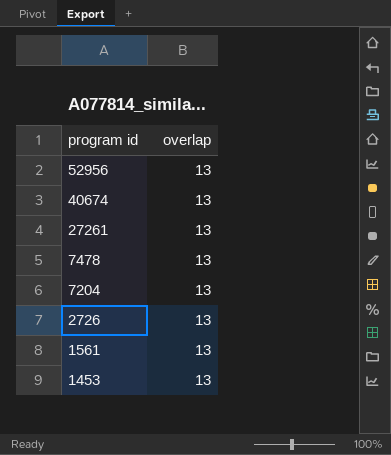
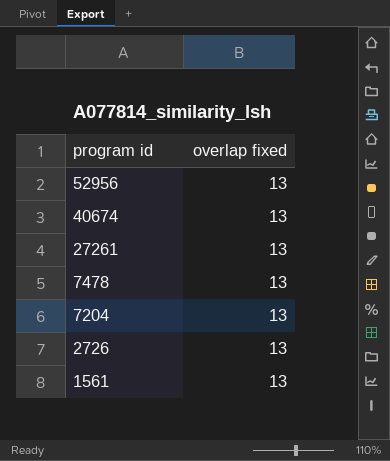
column name: overlap -> overlap fixed
row 1453: 13 -> none

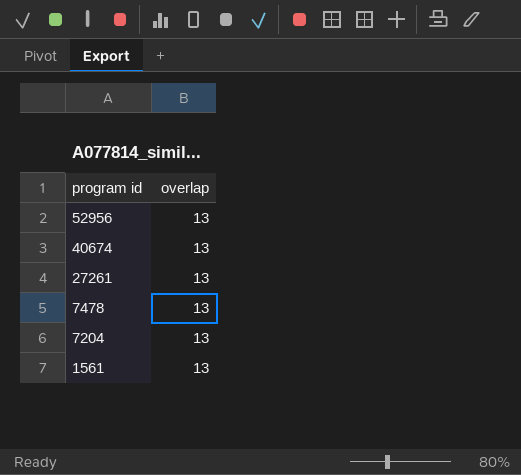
column name: overlap fixed -> overlap
row 2726: 13 -> none

